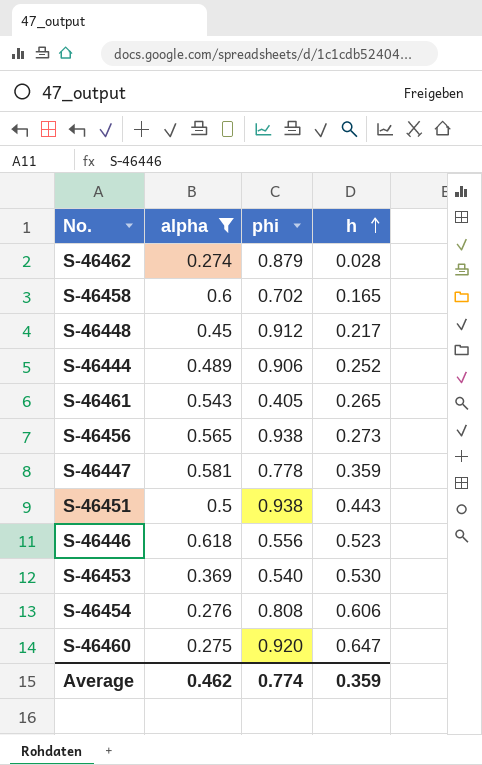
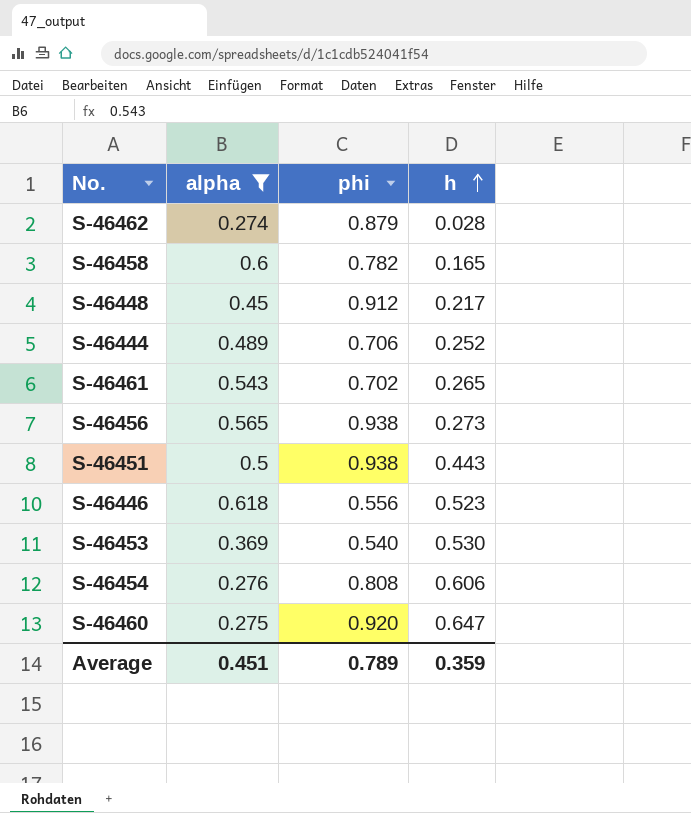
row S-46447: 0.581 | 0.778 | 0.359 -> none
S-46458 | phi: 0.702 -> 0.782
S-46444 | phi: 0.906 -> 0.706
S-46461 | phi: 0.405 -> 0.702
Average | alpha: 0.462 -> 0.451
Average | phi: 0.774 -> 0.789

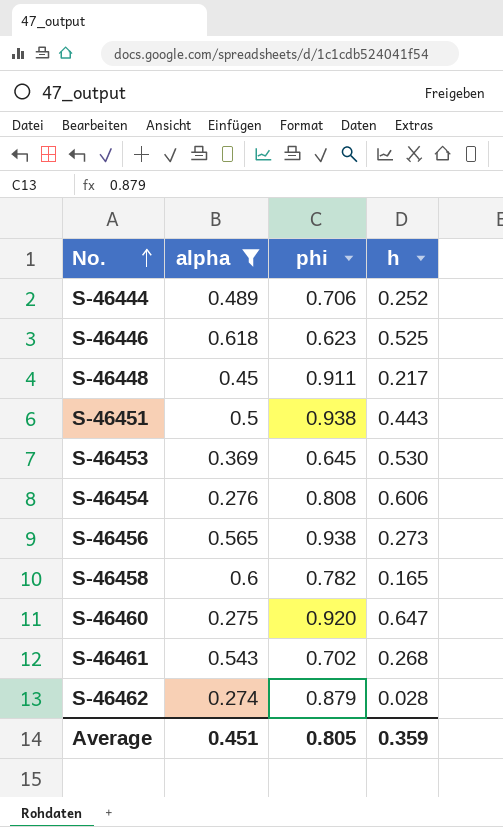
row order: h ascending -> No. ascending
S-46446 | phi: 0.556 -> 0.623
S-46446 | h: 0.523 -> 0.525
S-46448 | phi: 0.912 -> 0.911
S-46453 | phi: 0.540 -> 0.645
S-46461 | h: 0.265 -> 0.268
Average | phi: 0.789 -> 0.805

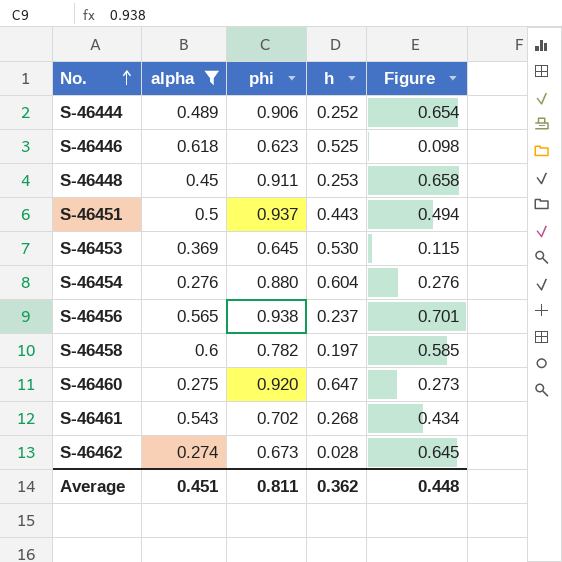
column Figure | formula: none -> [phi] - [h]
S-46444 | phi: 0.706 -> 0.906
S-46448 | h: 0.217 -> 0.253
S-46451 | phi: 0.938 -> 0.937
S-46454 | phi: 0.808 -> 0.880
S-46454 | h: 0.606 -> 0.604
S-46456 | h: 0.273 -> 0.237
S-46458 | h: 0.165 -> 0.197
S-46462 | phi: 0.879 -> 0.673
Average | phi: 0.805 -> 0.811
Average | h: 0.359 -> 0.362

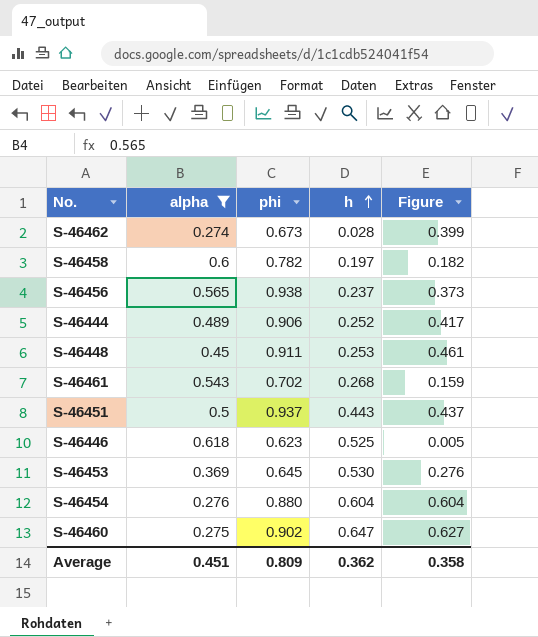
row order: No. ascending -> h ascending
column Figure | formula: [phi] - [h] -> [phi] - [alpha]
S-46460 | phi: 0.920 -> 0.902
Average | phi: 0.811 -> 0.809
Average | Figure: 0.448 -> 0.358

